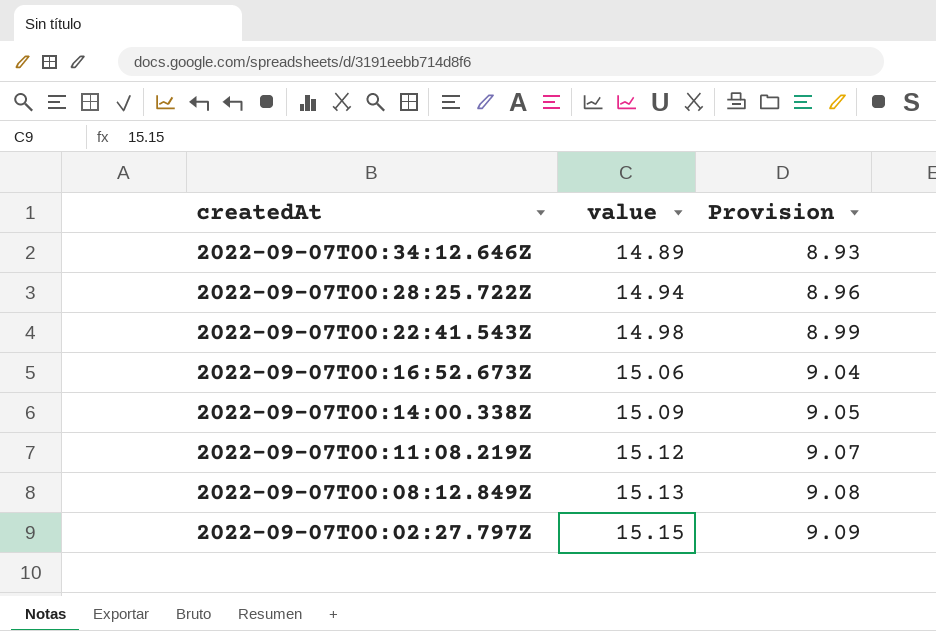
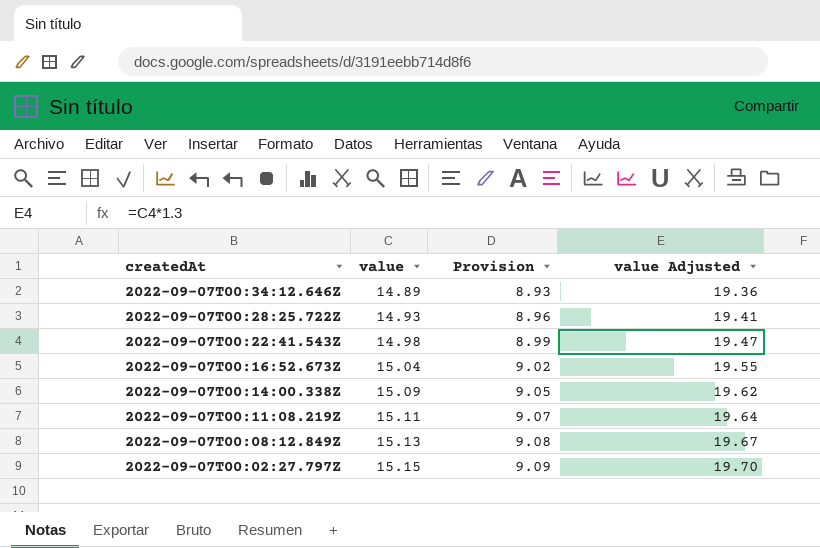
column value Adjusted | formula: none -> [value] * 1.3
2022-09-07T00:28:25.722Z | value: 14.94 -> 14.93
2022-09-07T00:16:52.673Z | value: 15.06 -> 15.04
2022-09-07T00:16:52.673Z | Provision: 9.04 -> 9.02
2022-09-07T00:11:08.219Z | value: 15.12 -> 15.11

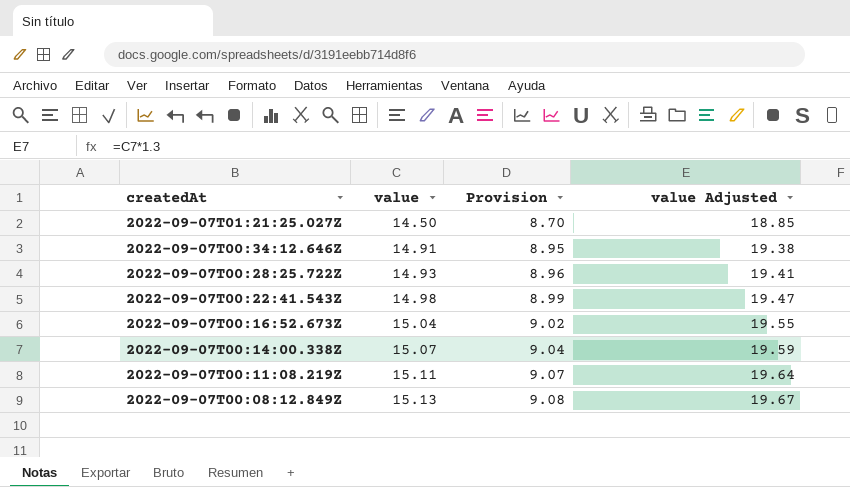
row 2022-09-07T00:02:27.797Z: 15.15 | 9.09 | 19.70 -> none
row 2022-09-07T01:21:25.027Z: none -> 14.50 | 8.70 | 18.85
2022-09-07T00:34:12.646Z | value: 14.89 -> 14.91
2022-09-07T00:34:12.646Z | Provision: 8.93 -> 8.95
2022-09-07T00:34:12.646Z | value Adjusted: 19.36 -> 19.38
2022-09-07T00:14:00.338Z | value: 15.09 -> 15.07
2022-09-07T00:14:00.338Z | Provision: 9.05 -> 9.04
2022-09-07T00:14:00.338Z | value Adjusted: 19.62 -> 19.59

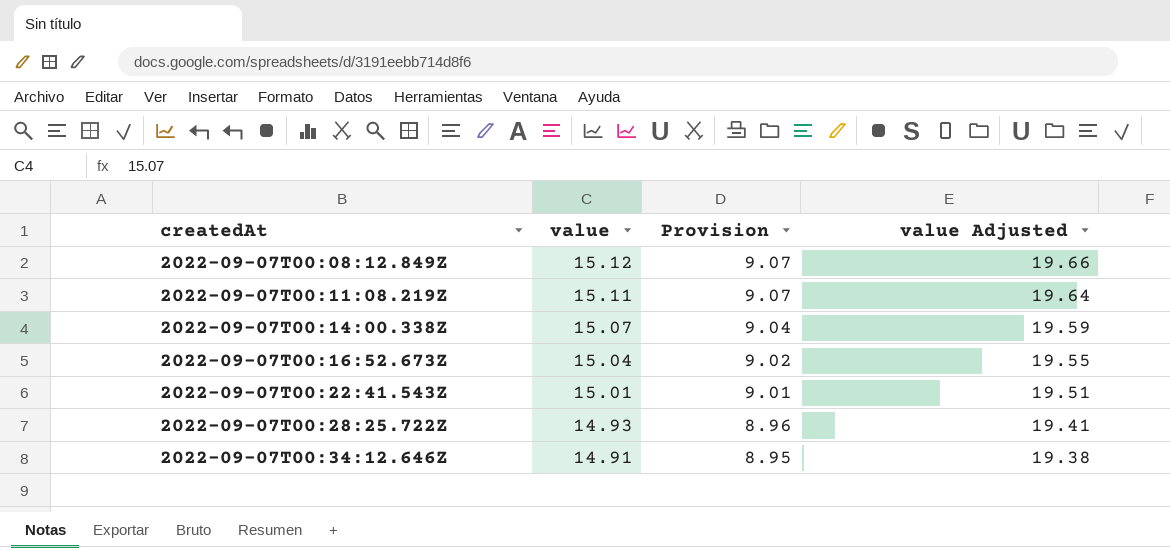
row order: createdAt descending -> createdAt ascending
row 2022-09-07T01:21:25.027Z: 14.50 | 8.70 | 18.85 -> none
2022-09-07T00:08:12.849Z | value: 15.13 -> 15.12
2022-09-07T00:08:12.849Z | Provision: 9.08 -> 9.07
2022-09-07T00:08:12.849Z | value Adjusted: 19.67 -> 19.66
2022-09-07T00:22:41.543Z | value: 14.98 -> 15.01
2022-09-07T00:22:41.543Z | Provision: 8.99 -> 9.01
2022-09-07T00:22:41.543Z | value Adjusted: 19.47 -> 19.51

